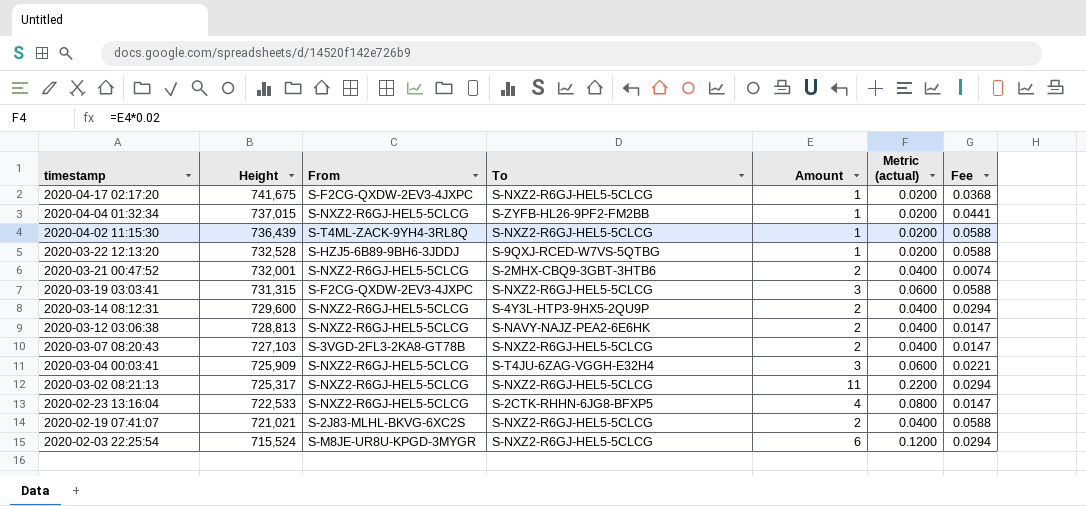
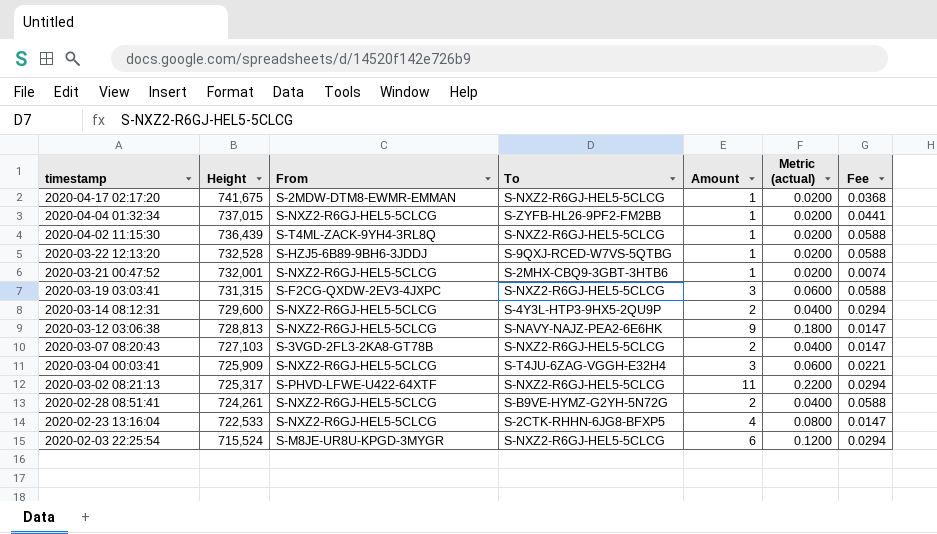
row 2020-02-19 07:41:07: 721,021 | S-2J83-MLHL-BKVG-6XC2S | S-NXZ2-R6GJ-HEL5-5CLCG | 2 | 0.0400 | 0.0588 -> none
2020-04-17 02:17:20 | From: S-F2CG-QXDW-2EV3-4JXPC -> S-2MDW-DTM8-EWMR-EMMAN
2020-03-21 00:47:52 | Amount: 2 -> 1
2020-03-21 00:47:52 | Metric (actual): 0.0400 -> 0.0200
2020-03-12 03:06:38 | Amount: 2 -> 9
2020-03-12 03:06:38 | Metric (actual): 0.0400 -> 0.1800
2020-03-02 08:21:13 | From: S-NXZ2-R6GJ-HEL5-5CLCG -> S-PHVD-LFWE-U422-64XTF
row 2020-02-28 08:51:41: none -> 724,261 | S-NXZ2-R6GJ-HEL5-5CLCG | S-B9VE-HYMZ-G2YH-5N72G | 2 | 0.0400 | 0.0588

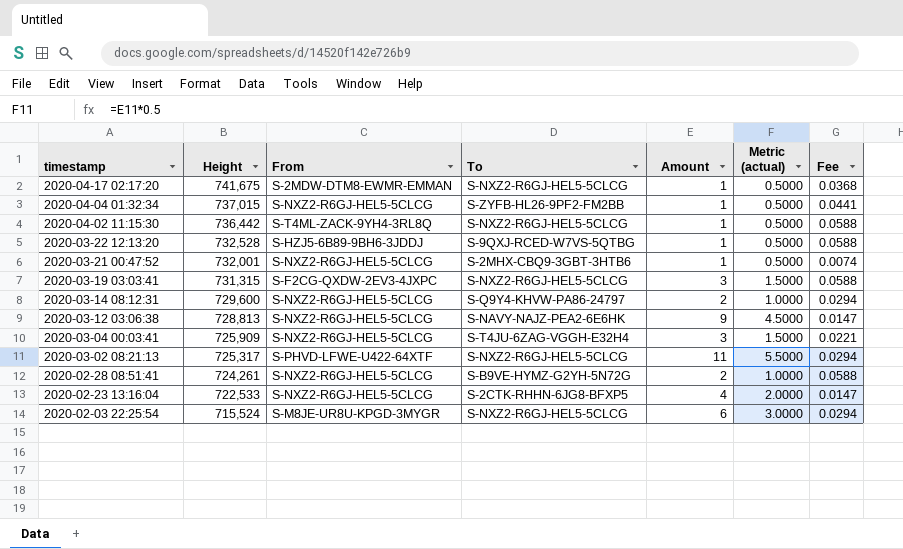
column Metric (actual) | formula: [Amount] * 0.02 -> [Amount] * 0.5
row 2020-03-07 08:20:43: 727,103 | S-3VGD-2FL3-2KA8-GT78B | S-NXZ2-R6GJ-HEL5-5CLCG | 2 | 0.0400 | 0.0147 -> none
2020-04-02 11:15:30 | Height: 736,439 -> 736,442
2020-03-14 08:12:31 | To: S-4Y3L-HTP3-9HX5-2QU9P -> S-Q9Y4-KHVW-PA86-24797

